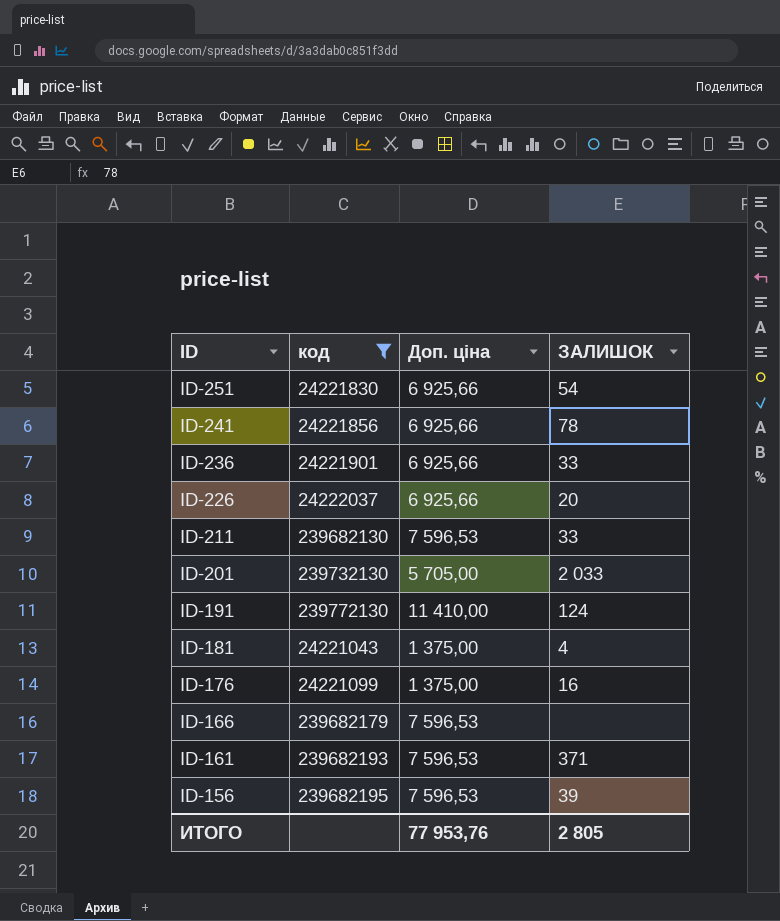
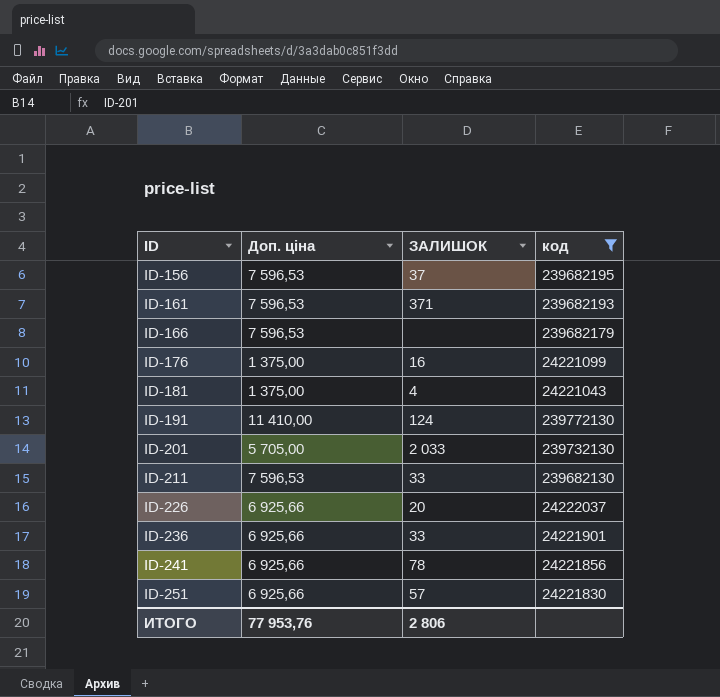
row order: ID descending -> ID ascending
column код | position: 2 -> 4
ID-156 | ЗАЛИШОК: 39 -> 37
ID-251 | ЗАЛИШОК: 54 -> 57
ИТОГО | ЗАЛИШОК: 2 805 -> 2 806

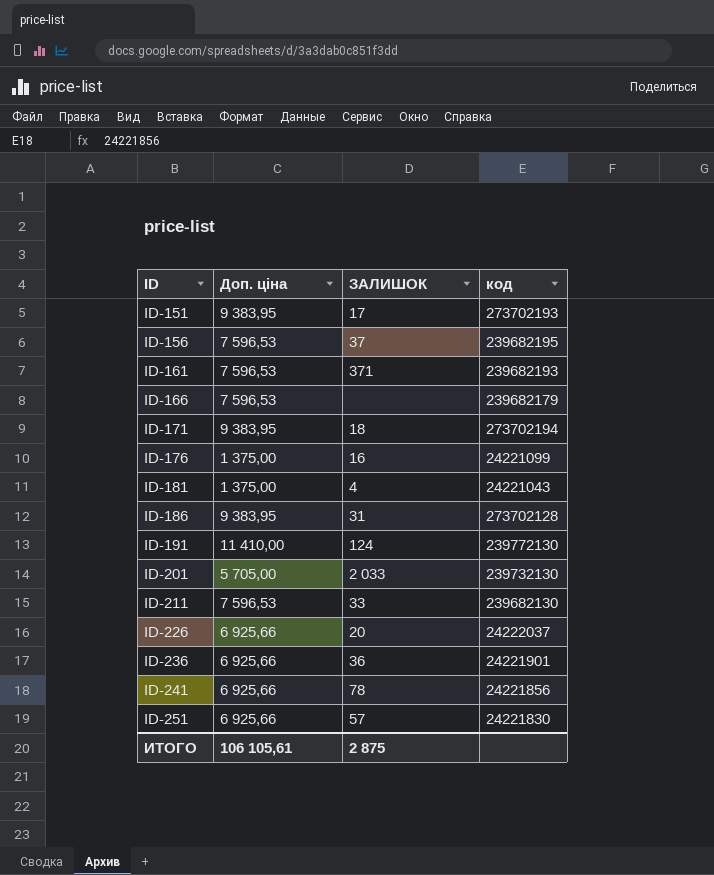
filter: код <= 239772130 -> none
ID-236 | ЗАЛИШОК: 33 -> 36
ИТОГО | Доп. ціна: 77 953,76 -> 106 105,61
ИТОГО | ЗАЛИШОК: 2 806 -> 2 875

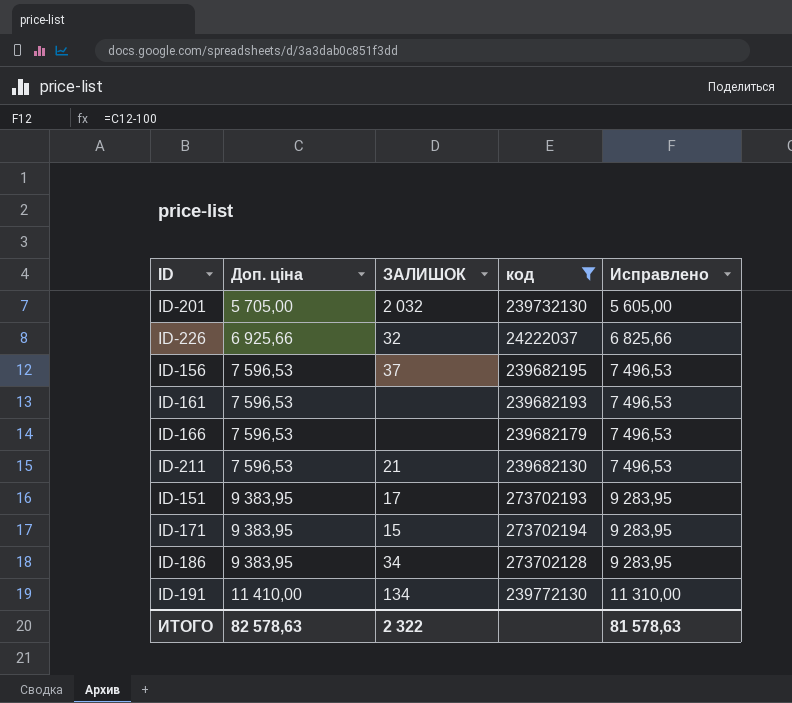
filter: none -> код >= 24222037
row order: ID ascending -> Доп. ціна ascending
column Исправлено | formula: none -> [Доп. ціна] - 100
ID-201 | ЗАЛИШОК: 2 033 -> 2 032
ID-226 | ЗАЛИШОК: 20 -> 32
ID-161 | ЗАЛИШОК: 371 -> none
ID-211 | ЗАЛИШОК: 33 -> 21
ID-171 | ЗАЛИШОК: 18 -> 15
ID-186 | ЗАЛИШОК: 31 -> 34
ID-191 | ЗАЛИШОК: 124 -> 134
ИТОГО | Доп. ціна: 106 105,61 -> 82 578,63
ИТОГО | ЗАЛИШОК: 2 875 -> 2 322

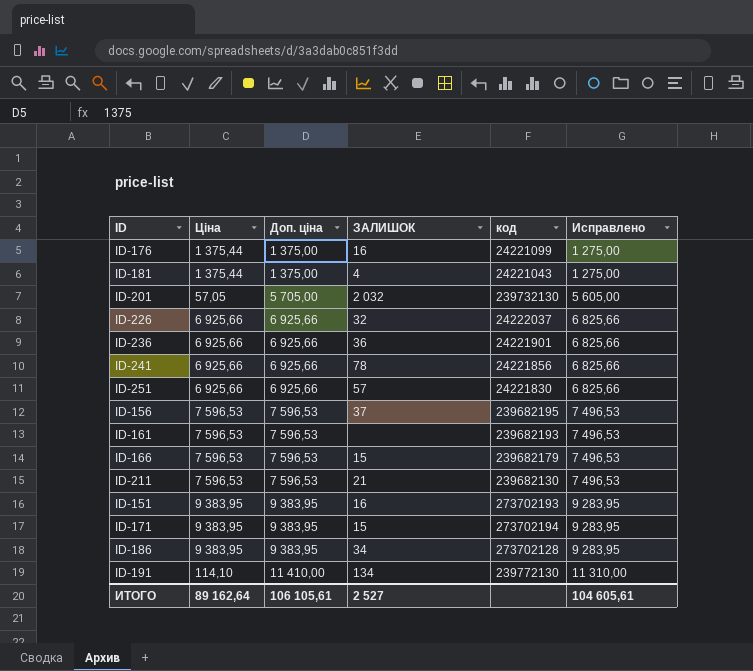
filter: код >= 24222037 -> none
column Ціна | position: none -> 2
ID-166 | ЗАЛИШОК: none -> 15
ID-151 | ЗАЛИШОК: 17 -> 16
ИТОГО | Доп. ціна: 82 578,63 -> 106 105,61
ИТОГО | ЗАЛИШОК: 2 322 -> 2 527
ИТОГО | Исправлено: 81 578,63 -> 104 605,61

